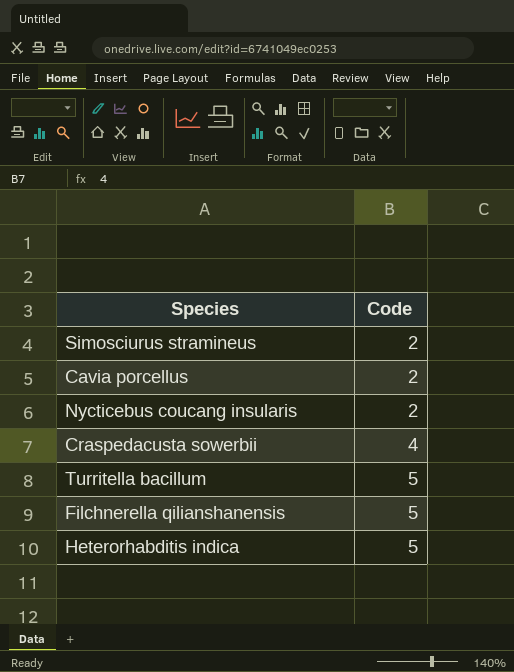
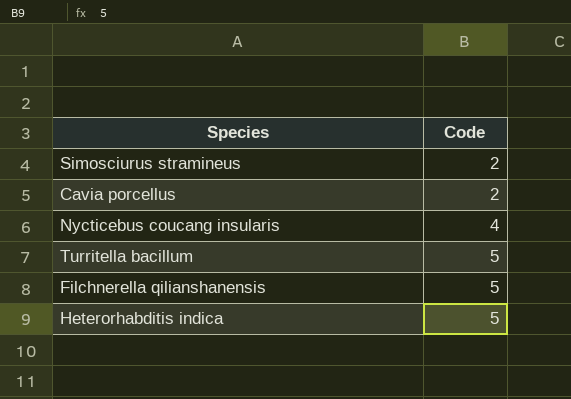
row Craspedacusta sowerbii: 4 -> none
Nycticebus coucang insularis | Code: 2 -> 4

